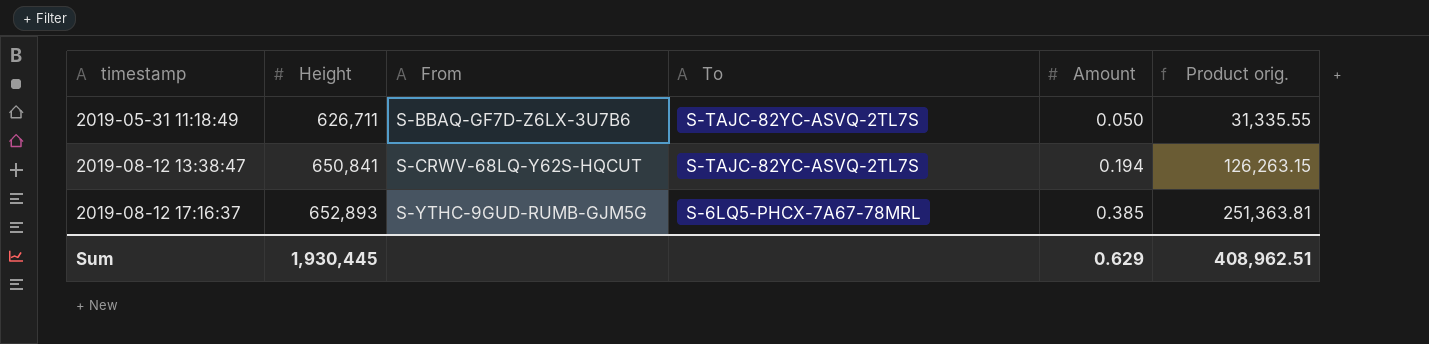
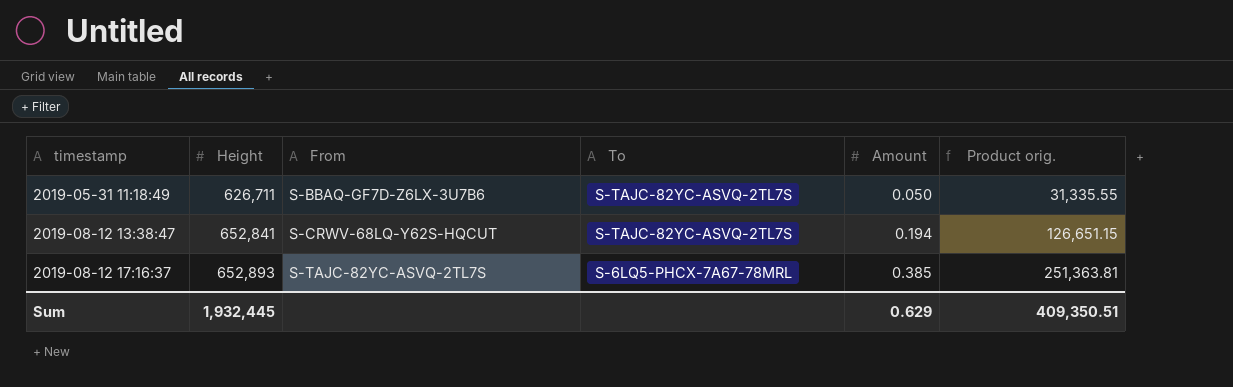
2019-08-12 13:38:47 | Height: 650,841 -> 652,841
2019-08-12 13:38:47 | Product orig.: 126,263.15 -> 126,651.15
2019-08-12 17:16:37 | From: S-YTHC-9GUD-RUMB-GJM5G -> S-TAJC-82YC-ASVQ-2TL7S
Sum | Height: 1,930,445 -> 1,932,445
Sum | Product orig.: 408,962.51 -> 409,350.51

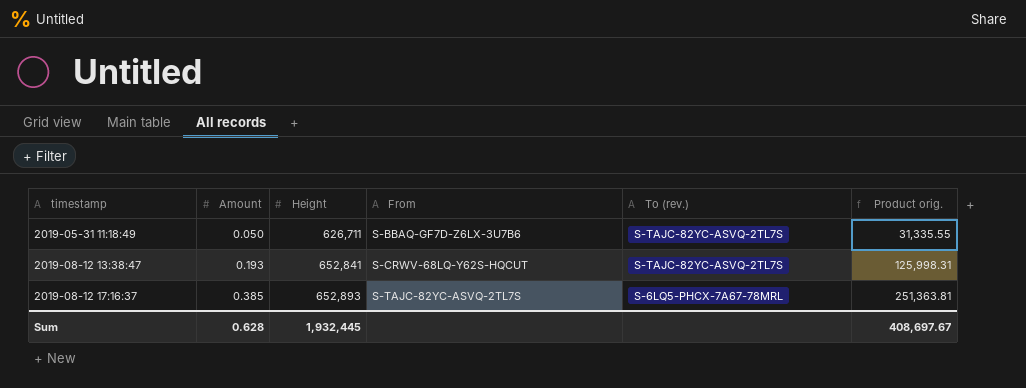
column Amount | position: 5 -> 2
column name: To -> To (rev.)
2019-08-12 13:38:47 | Amount: 0.194 -> 0.193
2019-08-12 13:38:47 | Product orig.: 126,651.15 -> 125,998.31
Sum | Amount: 0.629 -> 0.628
Sum | Product orig.: 409,350.51 -> 408,697.67

